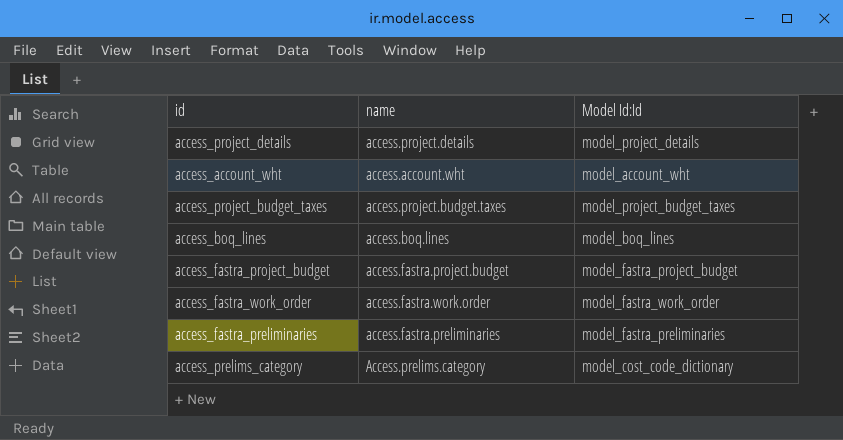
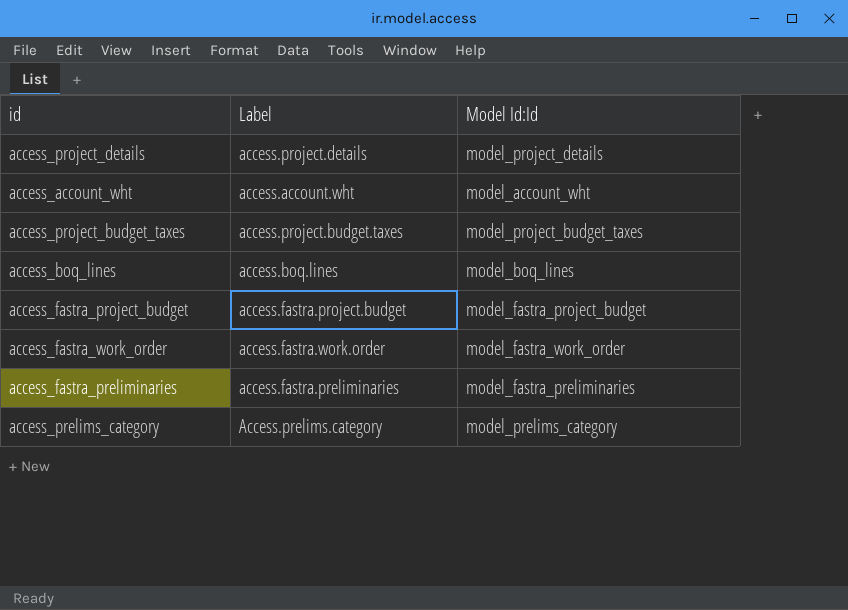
column name: name -> Label
access_prelims_category | Model Id:Id: model_cost_code_dictionary -> model_prelims_category

